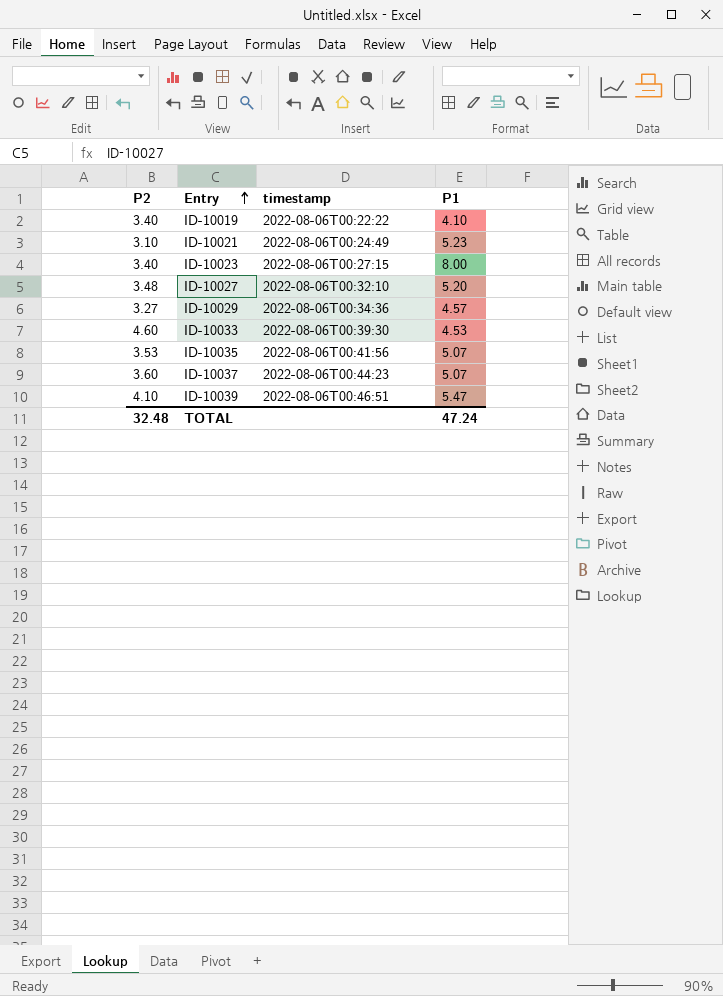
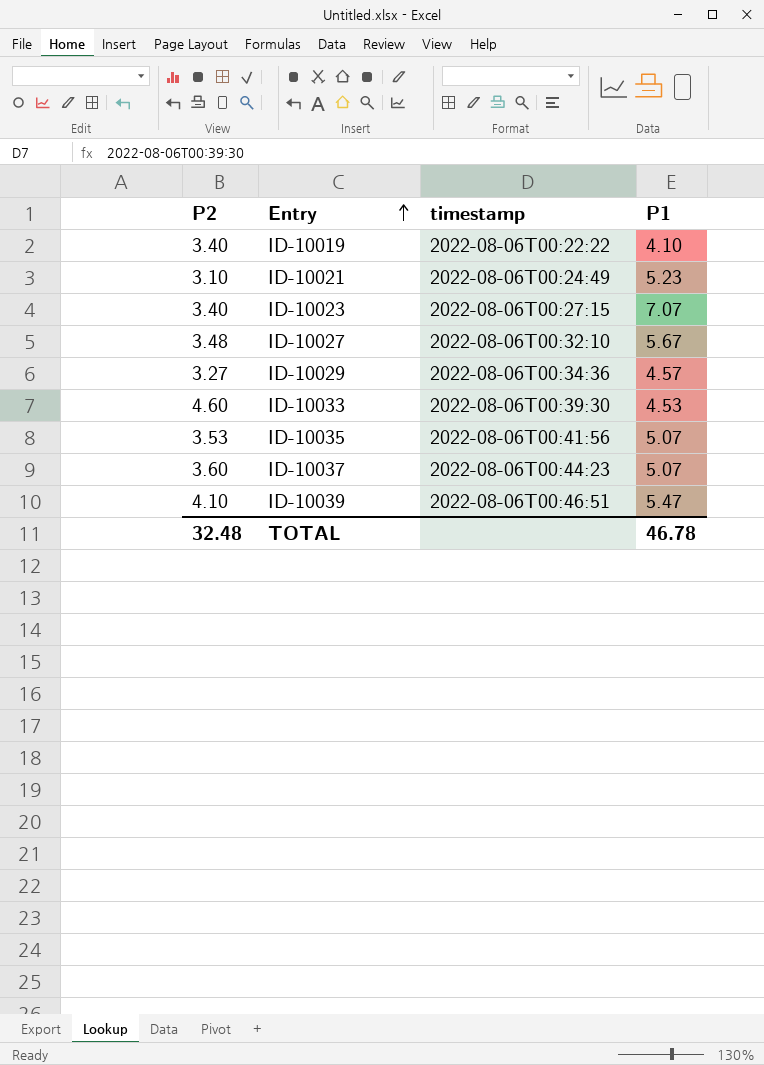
ID-10023 | P1: 8.00 -> 7.07
ID-10027 | P1: 5.20 -> 5.67
TOTAL | P1: 47.24 -> 46.78

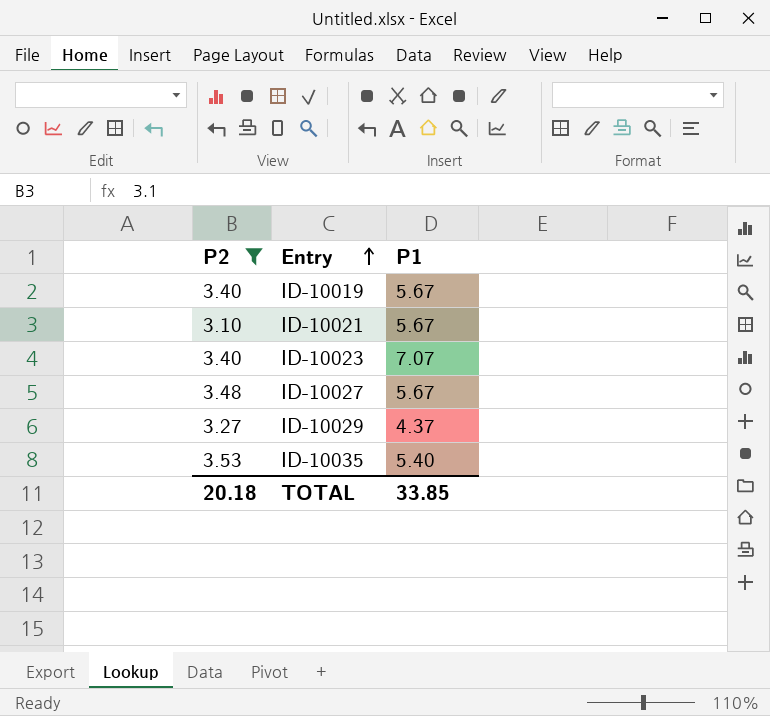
filter: none -> P2 <= 3.53
column timestamp | position: 3 -> none
ID-10019 | P1: 4.10 -> 5.67
ID-10021 | P1: 5.23 -> 5.67
ID-10029 | P1: 4.57 -> 4.37
ID-10035 | P1: 5.07 -> 5.40
TOTAL | P2: 32.48 -> 20.18
TOTAL | P1: 46.78 -> 33.85

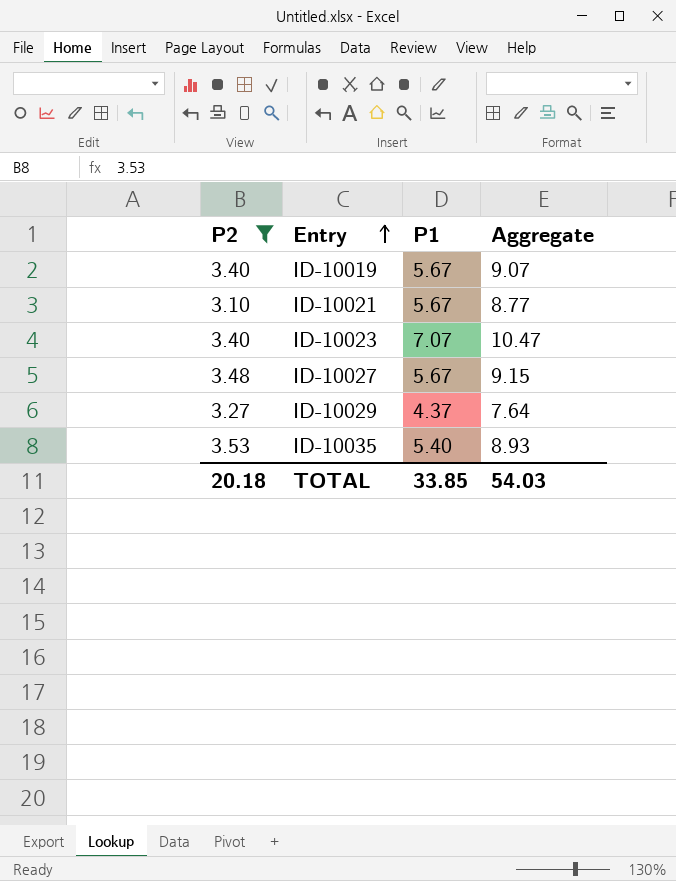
column Aggregate | formula: none -> [P2] + [P1]

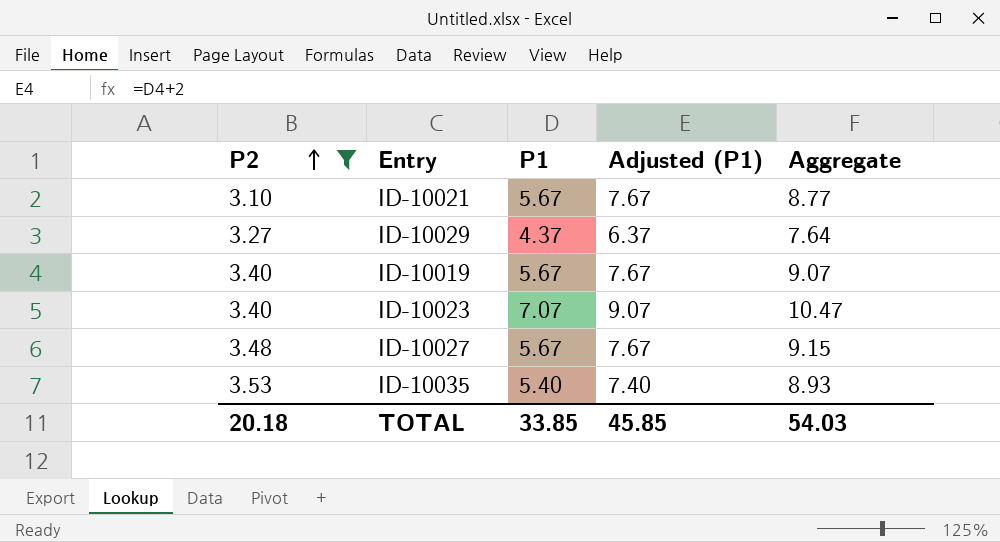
row order: Entry ascending -> P2 ascending
column Adjusted (P1) | formula: none -> [P1] + 2

